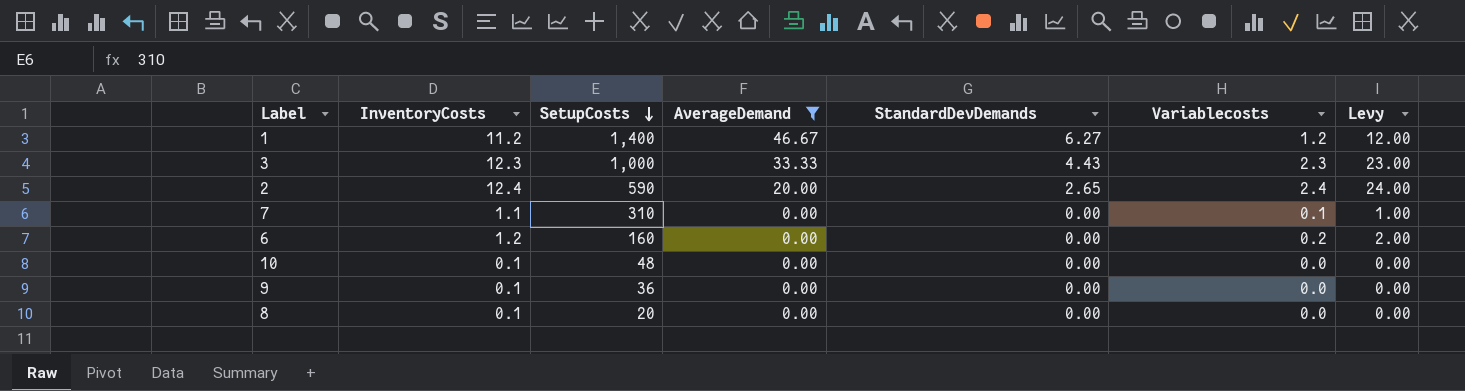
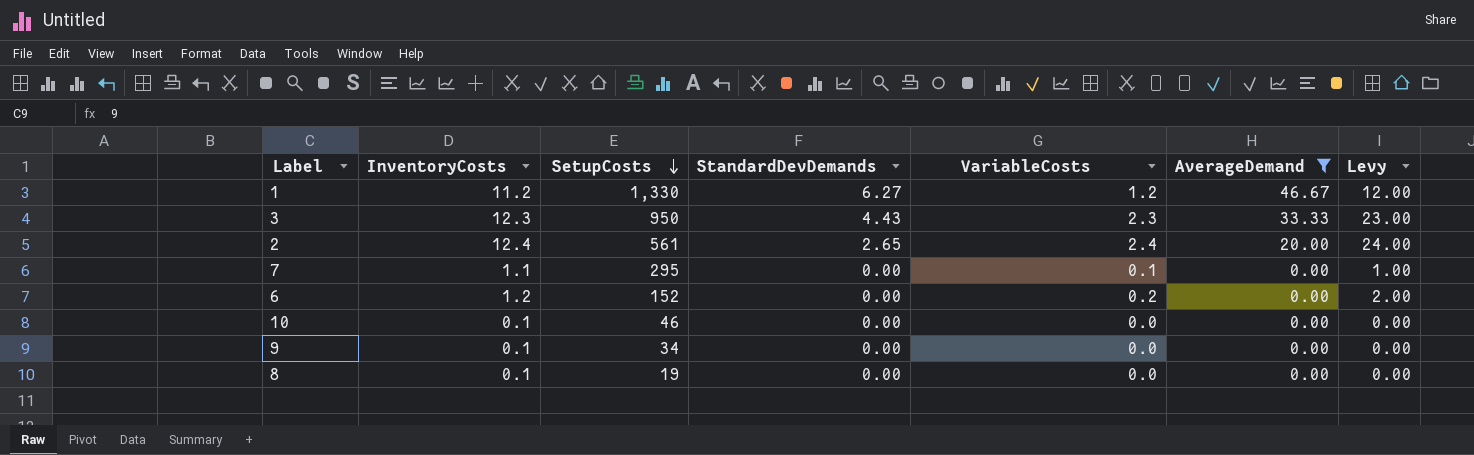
column name: Variablecosts -> VariableCosts
column AverageDemand | position: 4 -> 6
1 | SetupCosts: 1,400 -> 1,330
3 | SetupCosts: 1,000 -> 950
2 | SetupCosts: 590 -> 561
7 | SetupCosts: 310 -> 295
6 | SetupCosts: 160 -> 152
10 | SetupCosts: 48 -> 46
9 | SetupCosts: 36 -> 34
8 | SetupCosts: 20 -> 19

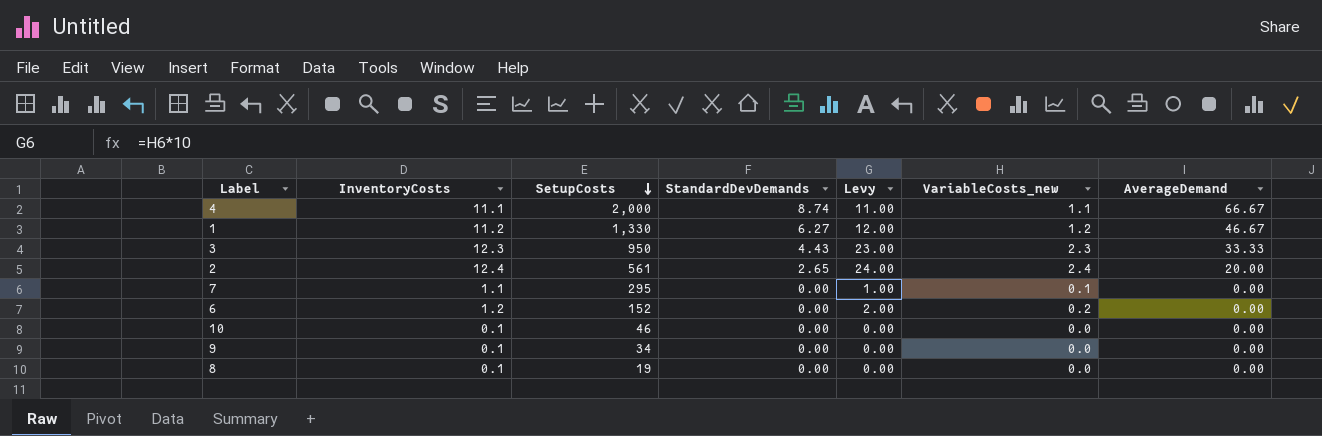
filter: AverageDemand != 66.67 -> none
column Levy | position: 7 -> 5
column name: VariableCosts -> VariableCosts_new

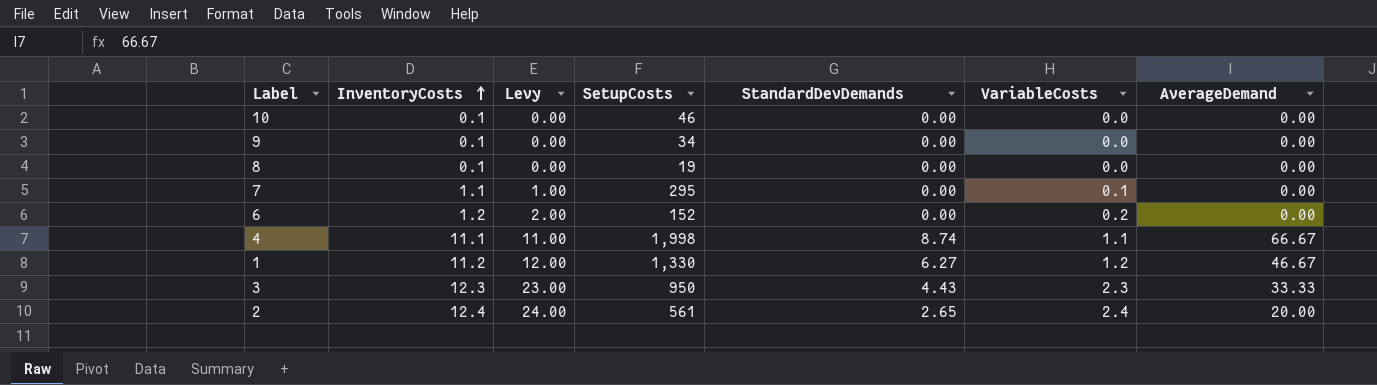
row order: SetupCosts descending -> InventoryCosts ascending
column Levy | position: 5 -> 3
column name: VariableCosts_new -> VariableCosts
4 | SetupCosts: 2,000 -> 1,998

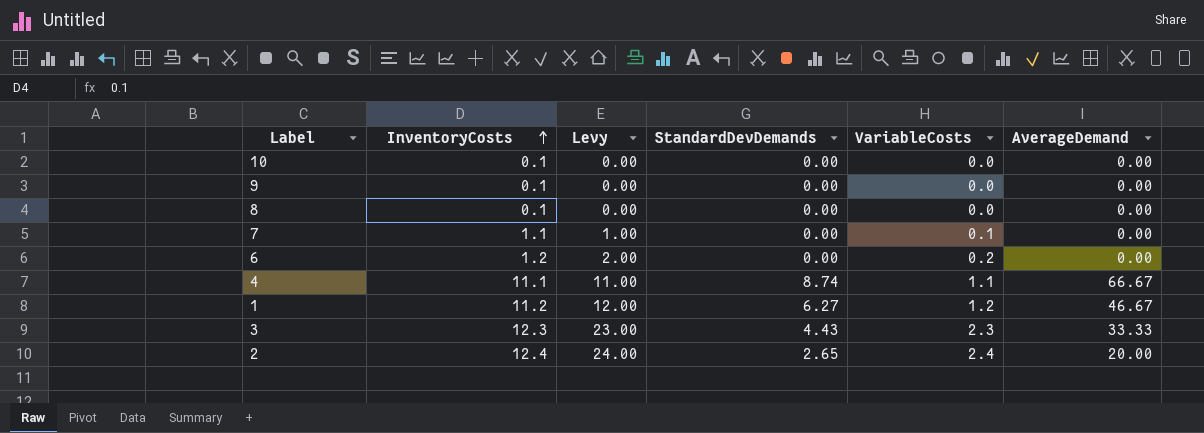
column SetupCosts | position: 4 -> none

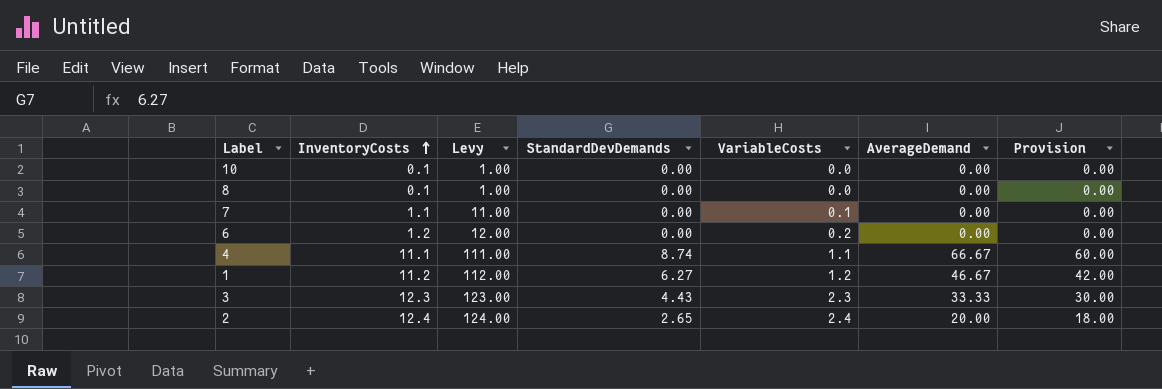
column Levy | formula: [VariableCosts] * 10 -> [InventoryCosts] * 10
column Provision | formula: none -> [AverageDemand] * 0.9
row 9: 0.1 | 0.00 | 0.00 | 0.0 | 0.00 -> none

